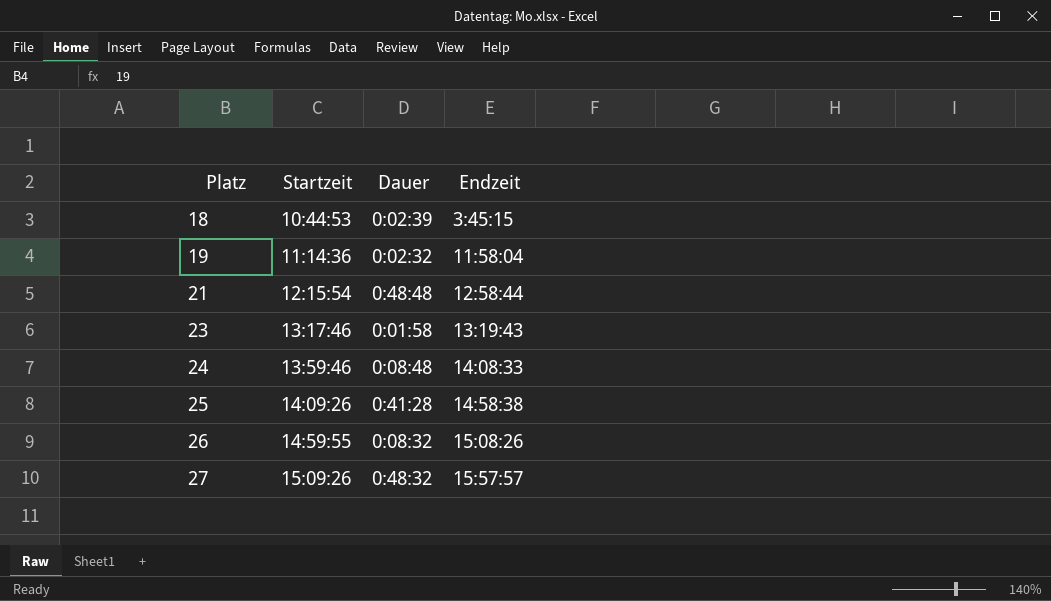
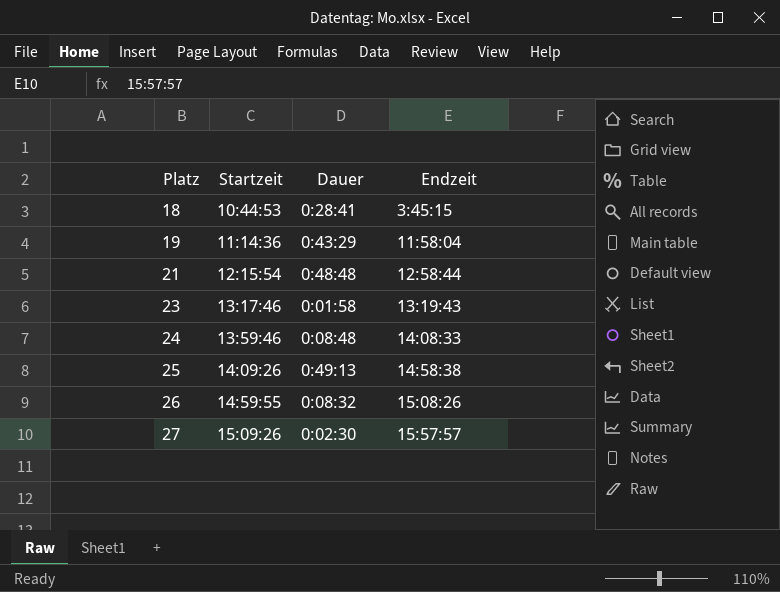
18 | Dauer: 0:02:39 -> 0:28:41
19 | Dauer: 0:02:32 -> 0:43:29
25 | Dauer: 0:41:28 -> 0:49:13
27 | Dauer: 0:48:32 -> 0:02:30

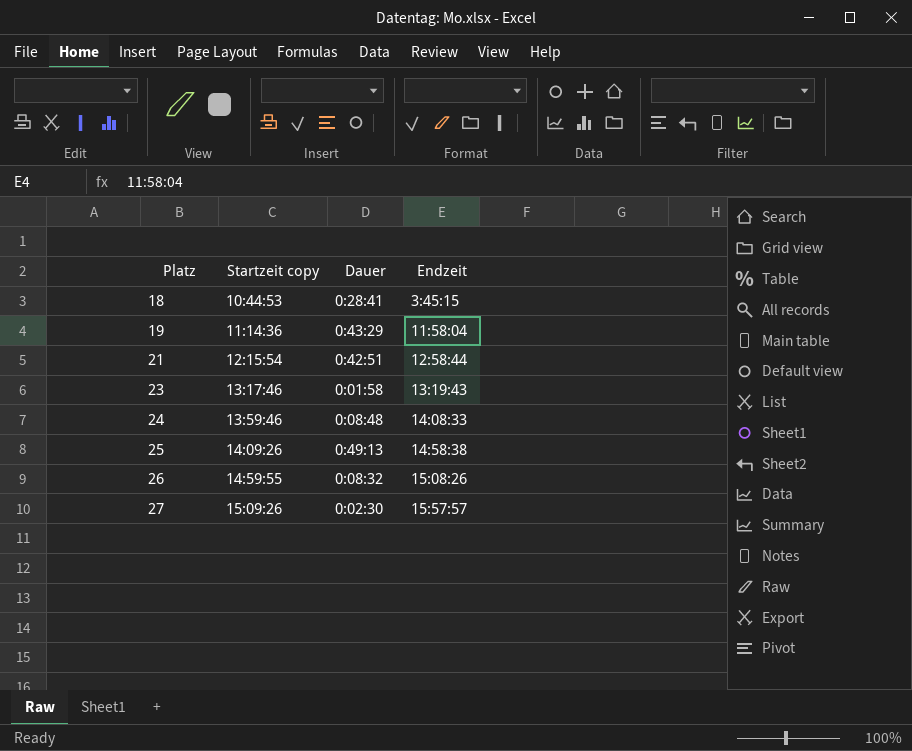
column name: Startzeit -> Startzeit copy
21 | Dauer: 0:48:48 -> 0:42:51

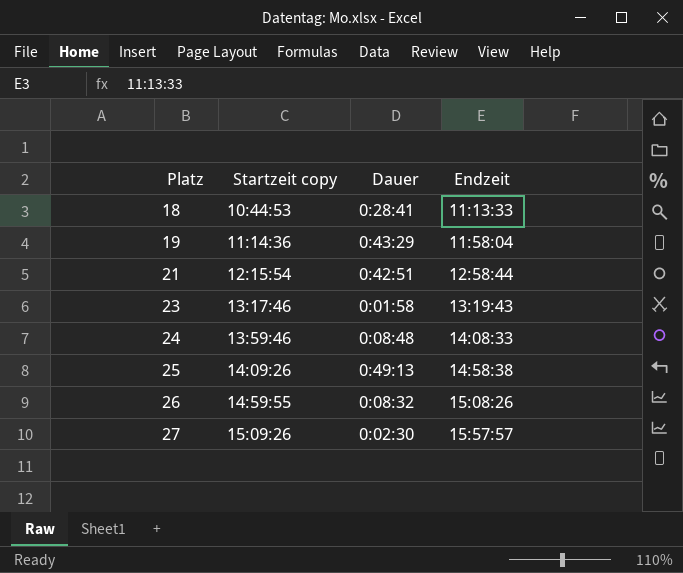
18 | Endzeit: 3:45:15 -> 11:13:33

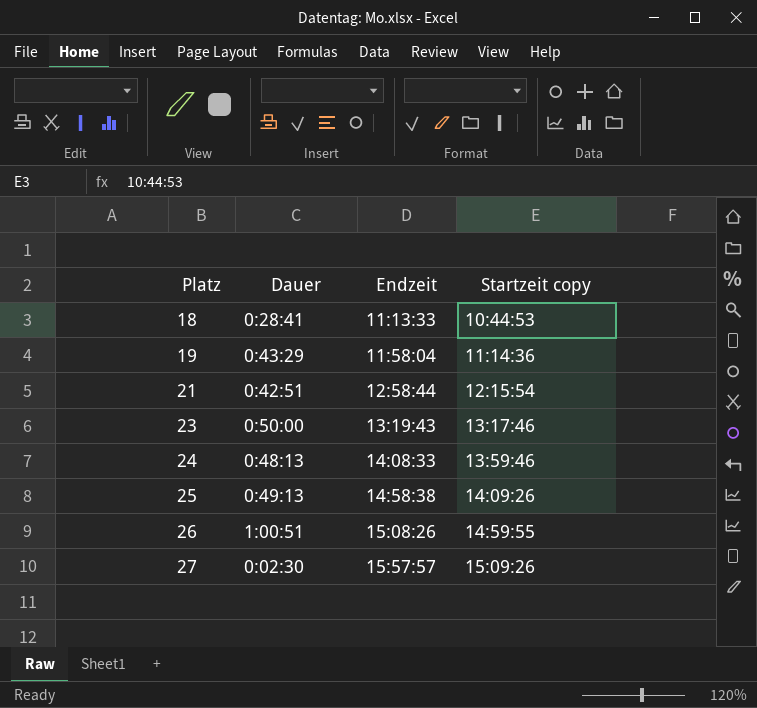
column Startzeit copy | position: 2 -> 4
23 | Dauer: 0:01:58 -> 0:50:00
24 | Dauer: 0:08:48 -> 0:48:13
26 | Dauer: 0:08:32 -> 1:00:51

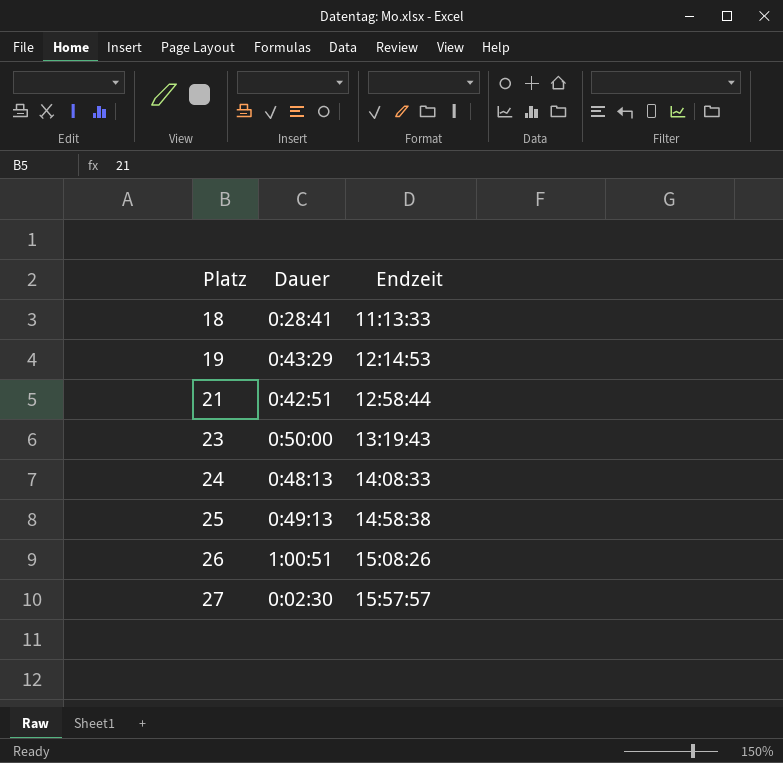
column Startzeit copy | position: 4 -> none
19 | Endzeit: 11:58:04 -> 12:14:53

